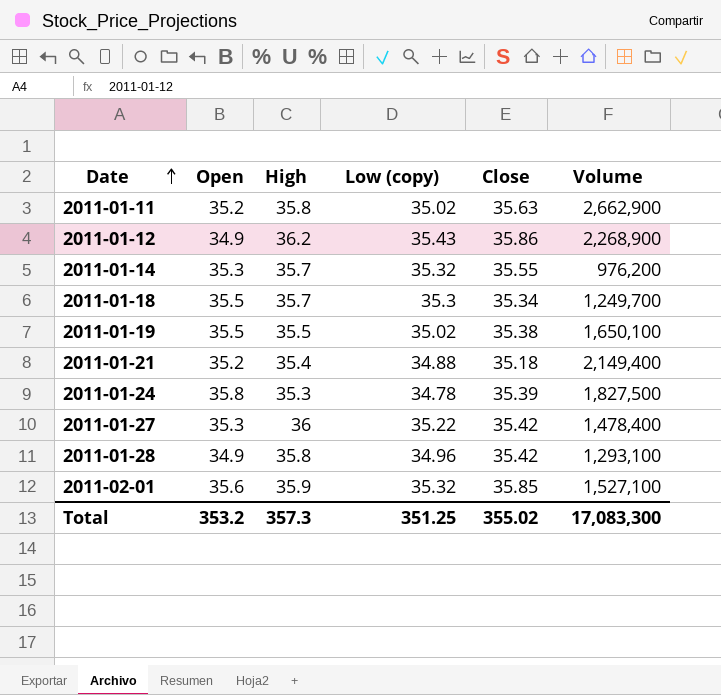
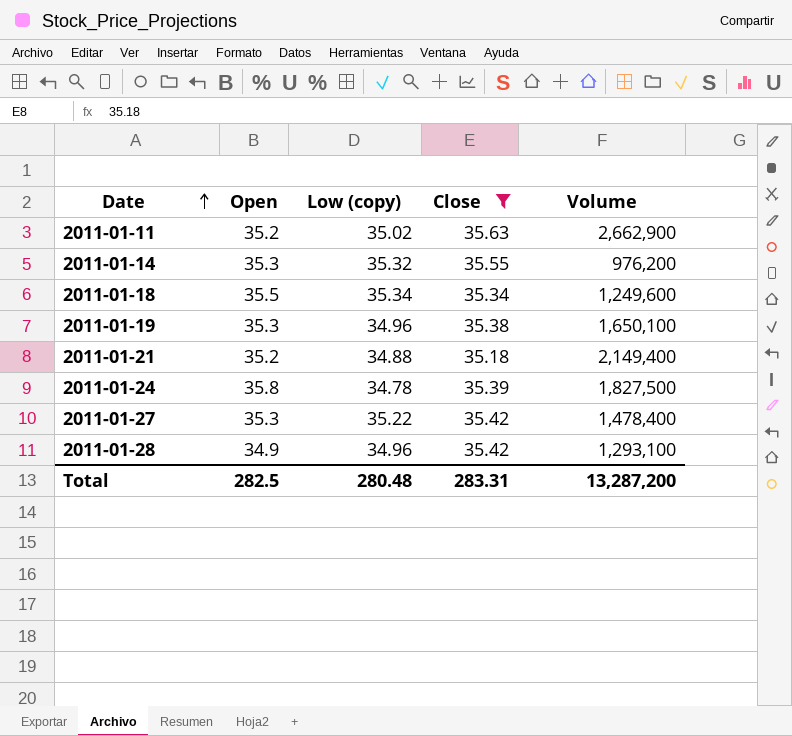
filter: none -> Close <= 35.63
column High | position: 3 -> none
2011-01-18 | Low (copy): 35.3 -> 35.34
2011-01-18 | Volume: 1,249,700 -> 1,249,600
2011-01-19 | Open: 35.5 -> 35.3
2011-01-19 | Low (copy): 35.02 -> 34.96
Total | Open: 353.2 -> 282.5
Total | Low (copy): 351.25 -> 280.48
Total | Close: 355.02 -> 283.31
Total | Volume: 17,083,300 -> 13,287,200

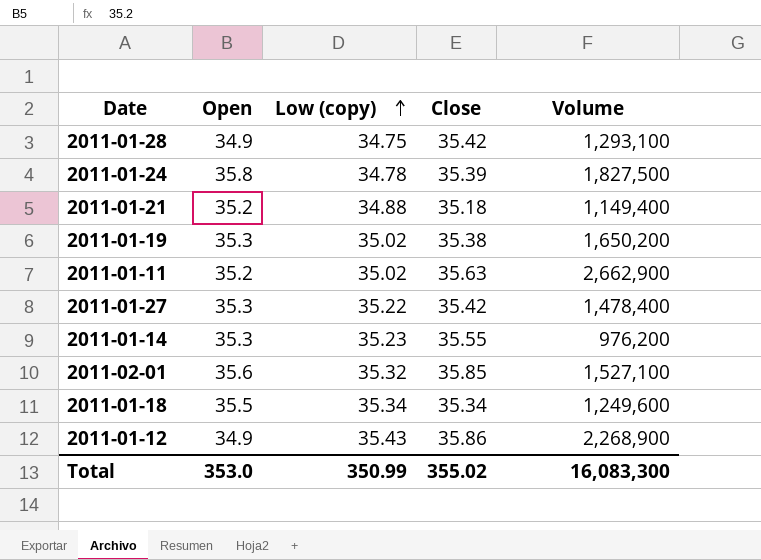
filter: Close <= 35.63 -> none
row order: Date ascending -> Low (copy) ascending
2011-01-28 | Low (copy): 34.96 -> 34.75
2011-01-21 | Volume: 2,149,400 -> 1,149,400
2011-01-19 | Low (copy): 34.96 -> 35.02
2011-01-19 | Volume: 1,650,100 -> 1,650,200
2011-01-14 | Low (copy): 35.32 -> 35.23
Total | Open: 282.5 -> 353.0
Total | Low (copy): 280.48 -> 350.99
Total | Close: 283.31 -> 355.02
Total | Volume: 13,287,200 -> 16,083,300

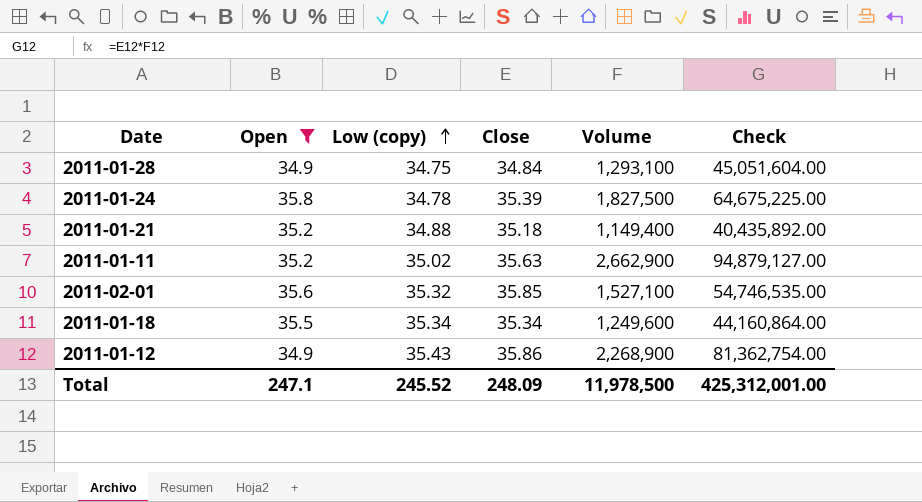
filter: none -> Open != 35.3
column Check | formula: none -> [Close] * [Volume]
2011-01-28 | Close: 35.42 -> 34.84
Total | Open: 353.0 -> 247.1
Total | Low (copy): 350.99 -> 245.52
Total | Close: 355.02 -> 248.09
Total | Volume: 16,083,300 -> 11,978,500

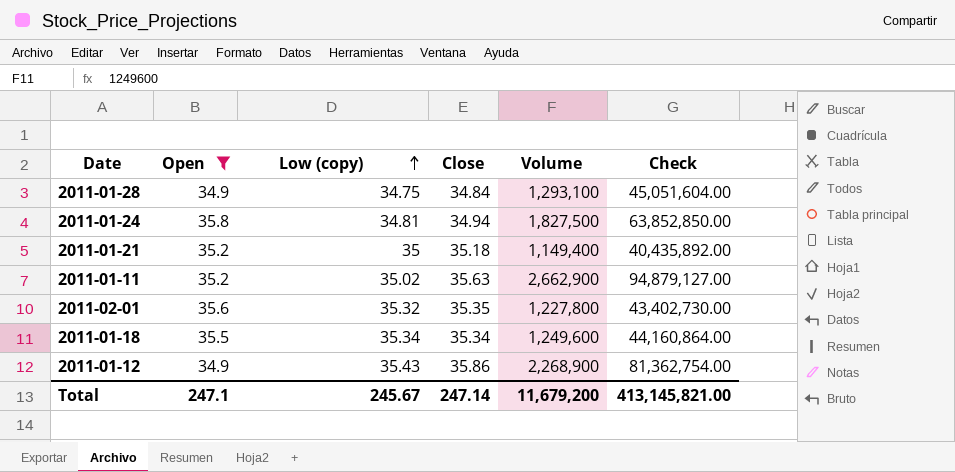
2011-01-24 | Low (copy): 34.78 -> 34.81
2011-01-24 | Close: 35.39 -> 34.94
2011-01-24 | Check: 64,675,225.00 -> 63,852,850.00
2011-01-21 | Low (copy): 34.88 -> 35
2011-02-01 | Close: 35.85 -> 35.35
2011-02-01 | Volume: 1,527,100 -> 1,227,800
2011-02-01 | Check: 54,746,535.00 -> 43,402,730.00
Total | Low (copy): 245.52 -> 245.67
Total | Close: 248.09 -> 247.14
Total | Volume: 11,978,500 -> 11,679,200
Total | Check: 425,312,001.00 -> 413,145,821.00

